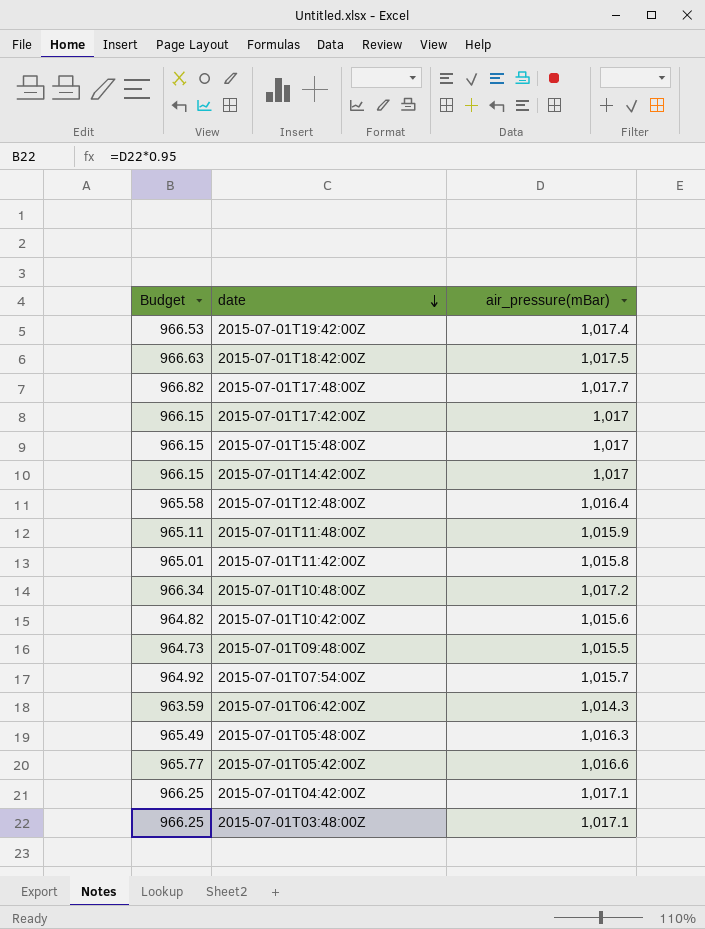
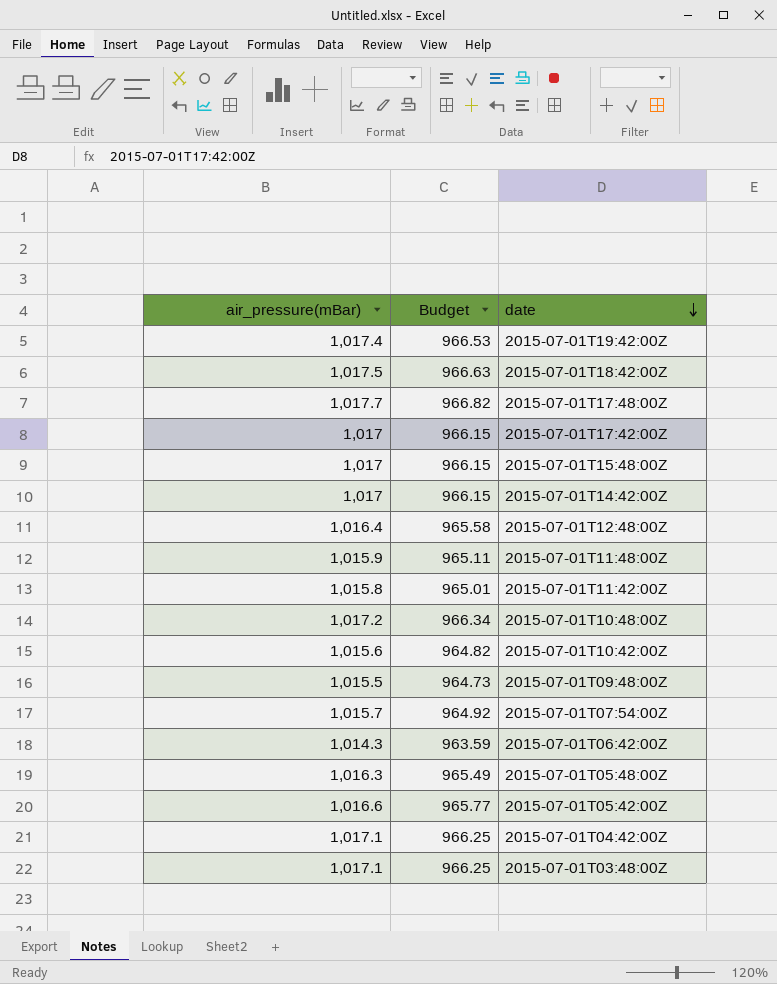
column air_pressure(mBar) | position: 3 -> 1

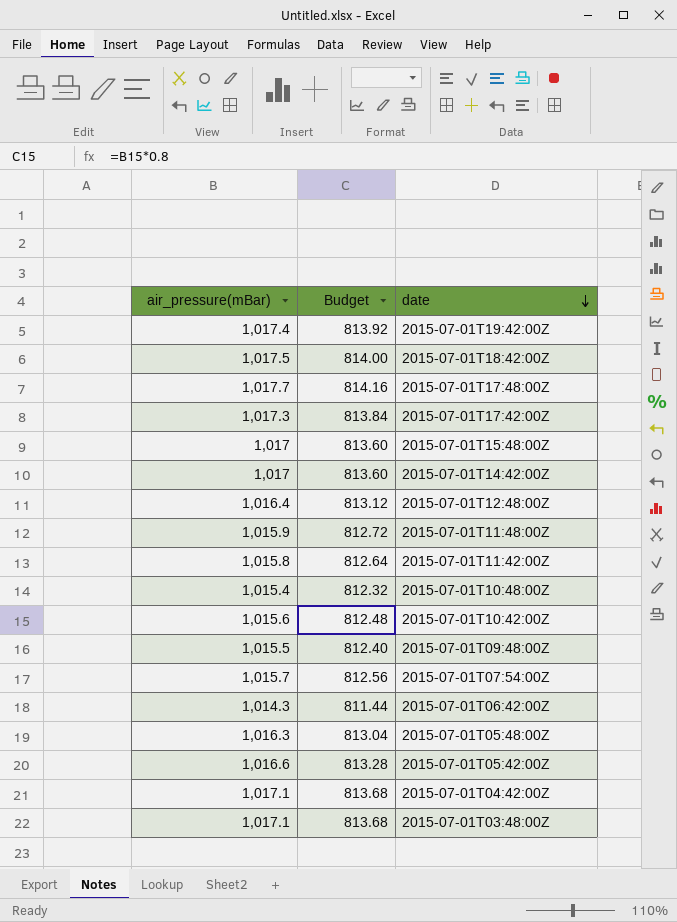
column Budget | formula: [air_pressure(mBar)] * 0.95 -> [air_pressure(mBar)] * 0.8
2015-07-01T17:42:00Z | air_pressure(mBar): 1,017 -> 1,017.3
2015-07-01T10:48:00Z | air_pressure(mBar): 1,017.2 -> 1,015.4

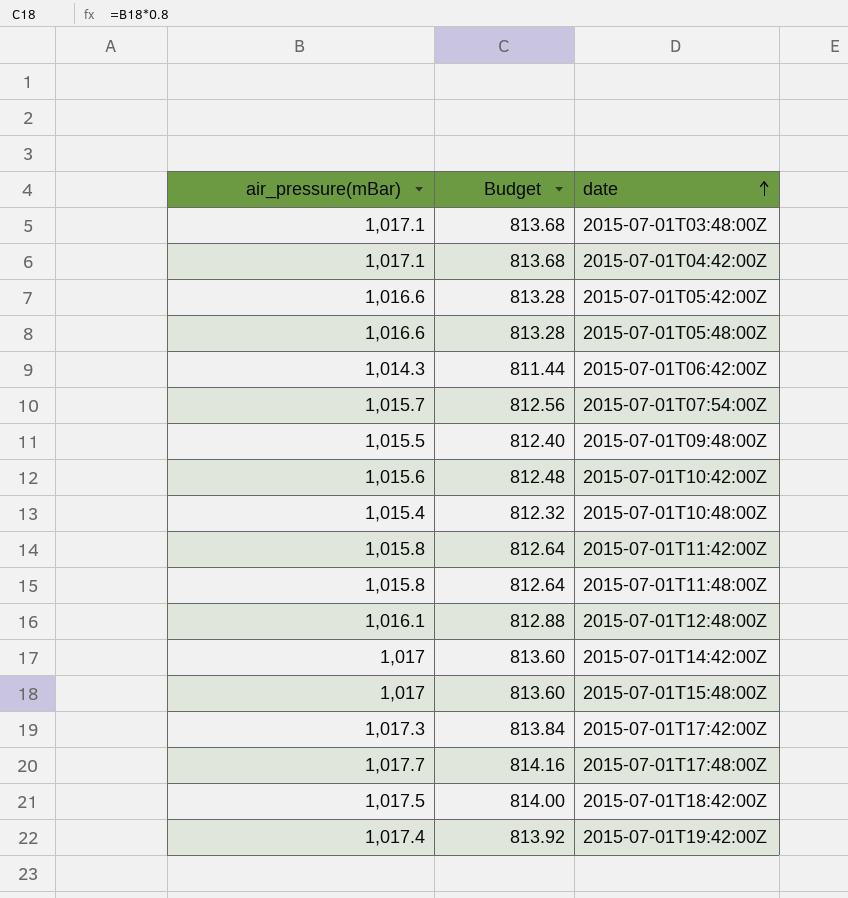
row order: date descending -> date ascending
2015-07-01T05:48:00Z | air_pressure(mBar): 1,016.3 -> 1,016.6
2015-07-01T05:48:00Z | Budget: 813.04 -> 813.28
2015-07-01T11:48:00Z | air_pressure(mBar): 1,015.9 -> 1,015.8
2015-07-01T11:48:00Z | Budget: 812.72 -> 812.64
2015-07-01T12:48:00Z | air_pressure(mBar): 1,016.4 -> 1,016.1
2015-07-01T12:48:00Z | Budget: 813.12 -> 812.88

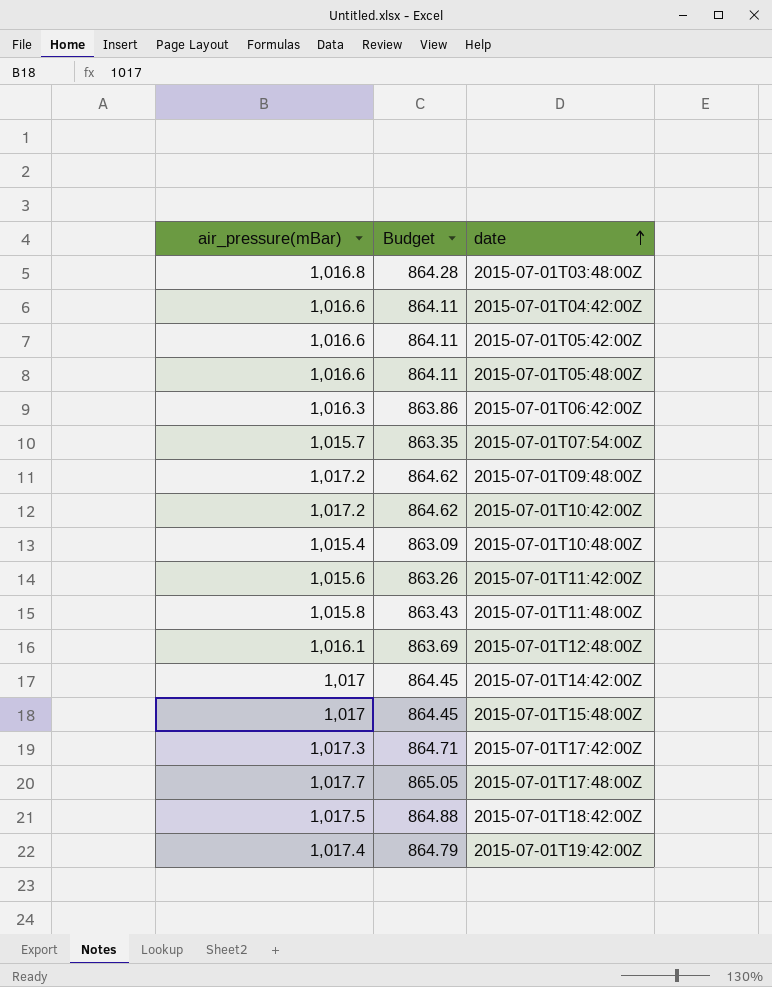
column Budget | formula: [air_pressure(mBar)] * 0.8 -> [air_pressure(mBar)] * 0.85
2015-07-01T03:48:00Z | air_pressure(mBar): 1,017.1 -> 1,016.8
2015-07-01T04:42:00Z | air_pressure(mBar): 1,017.1 -> 1,016.6
2015-07-01T06:42:00Z | air_pressure(mBar): 1,014.3 -> 1,016.3
2015-07-01T09:48:00Z | air_pressure(mBar): 1,015.5 -> 1,017.2
2015-07-01T10:42:00Z | air_pressure(mBar): 1,015.6 -> 1,017.2
2015-07-01T11:42:00Z | air_pressure(mBar): 1,015.8 -> 1,015.6

